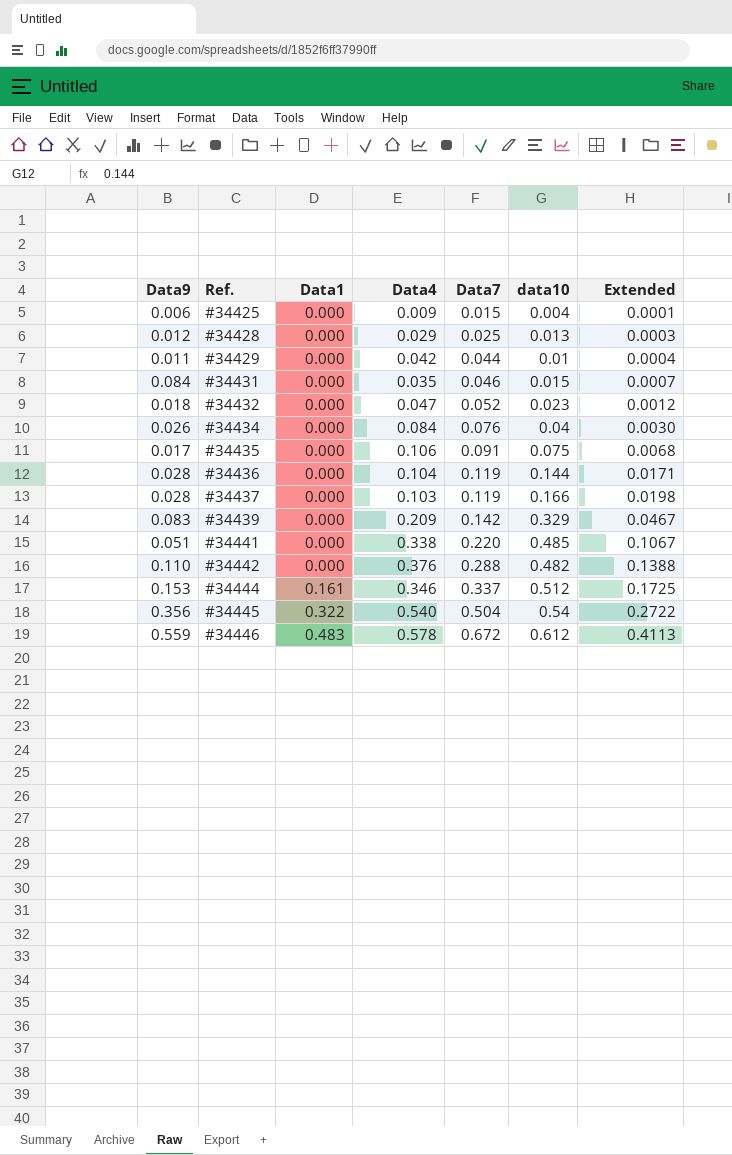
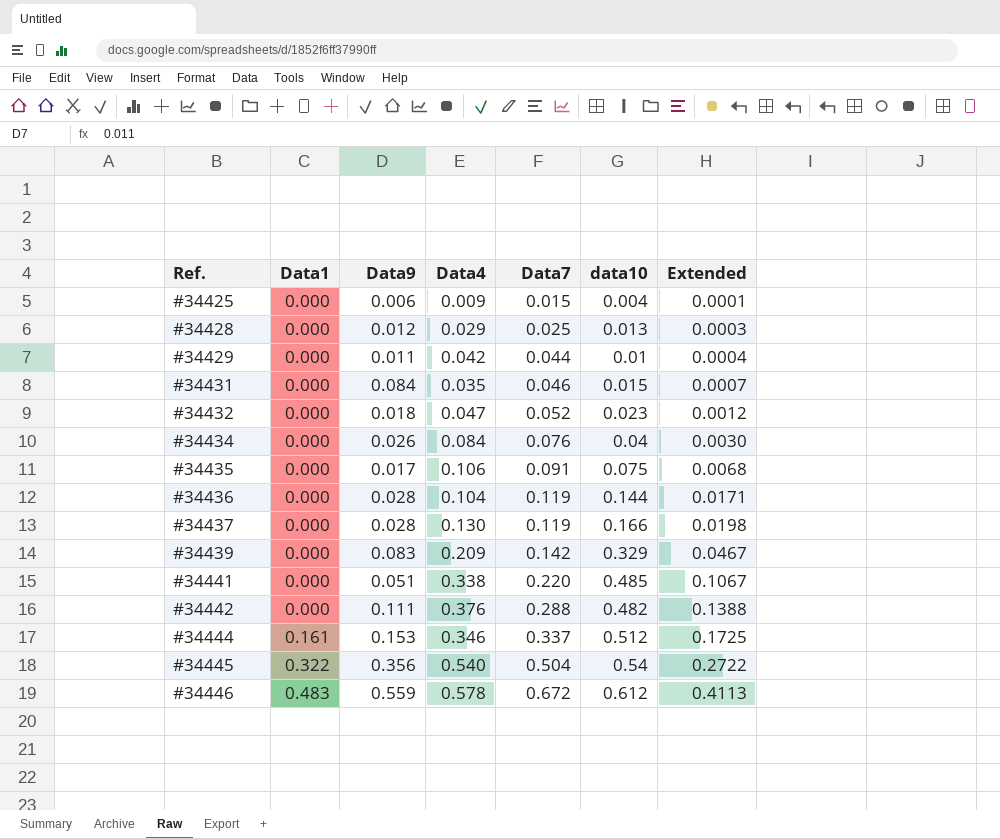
column Data9 | position: 1 -> 3
#34437 | Data4: 0.103 -> 0.130
#34442 | Data9: 0.110 -> 0.111

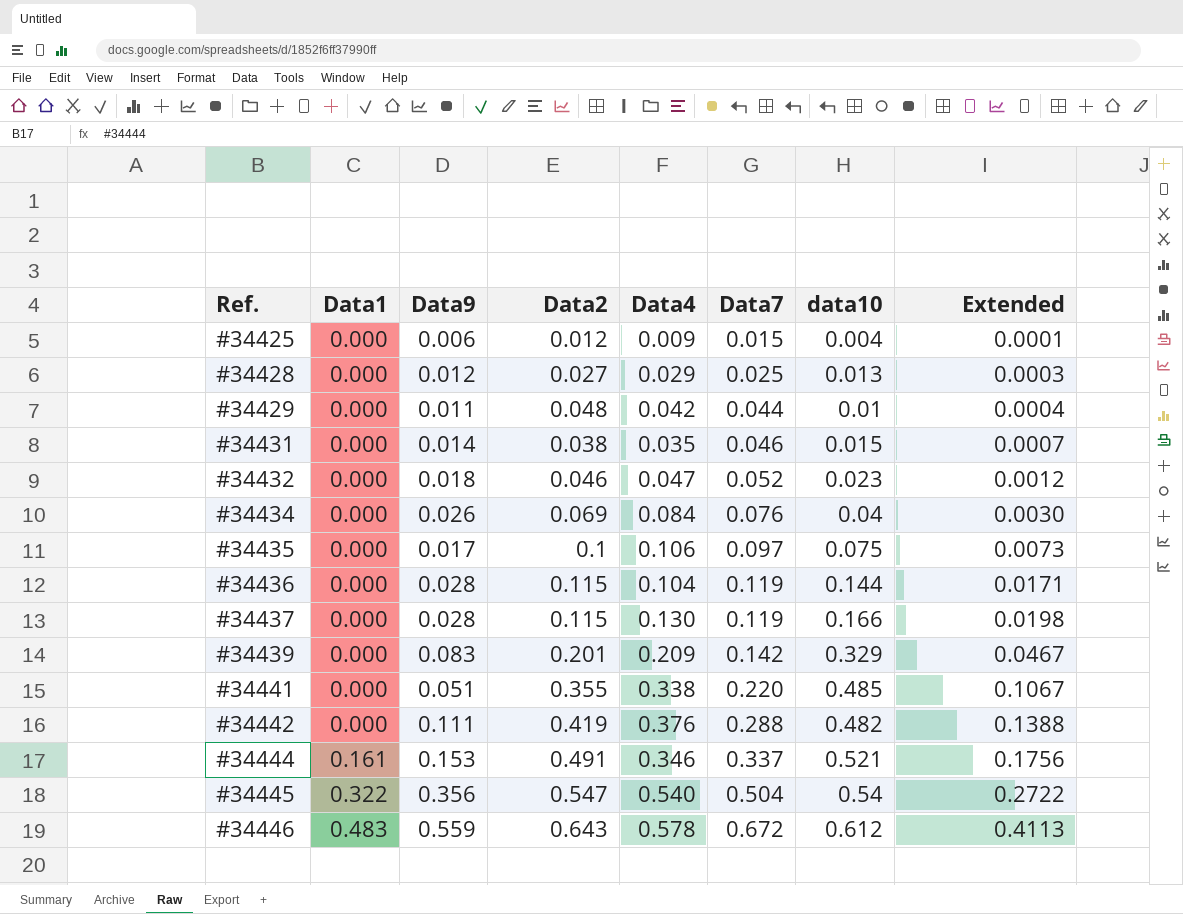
column Data2 | position: none -> 4
#34431 | Data9: 0.084 -> 0.014
#34435 | Data7: 0.091 -> 0.097
#34435 | Extended: 0.0068 -> 0.0073
#34444 | data10: 0.512 -> 0.521
#34444 | Extended: 0.1725 -> 0.1756

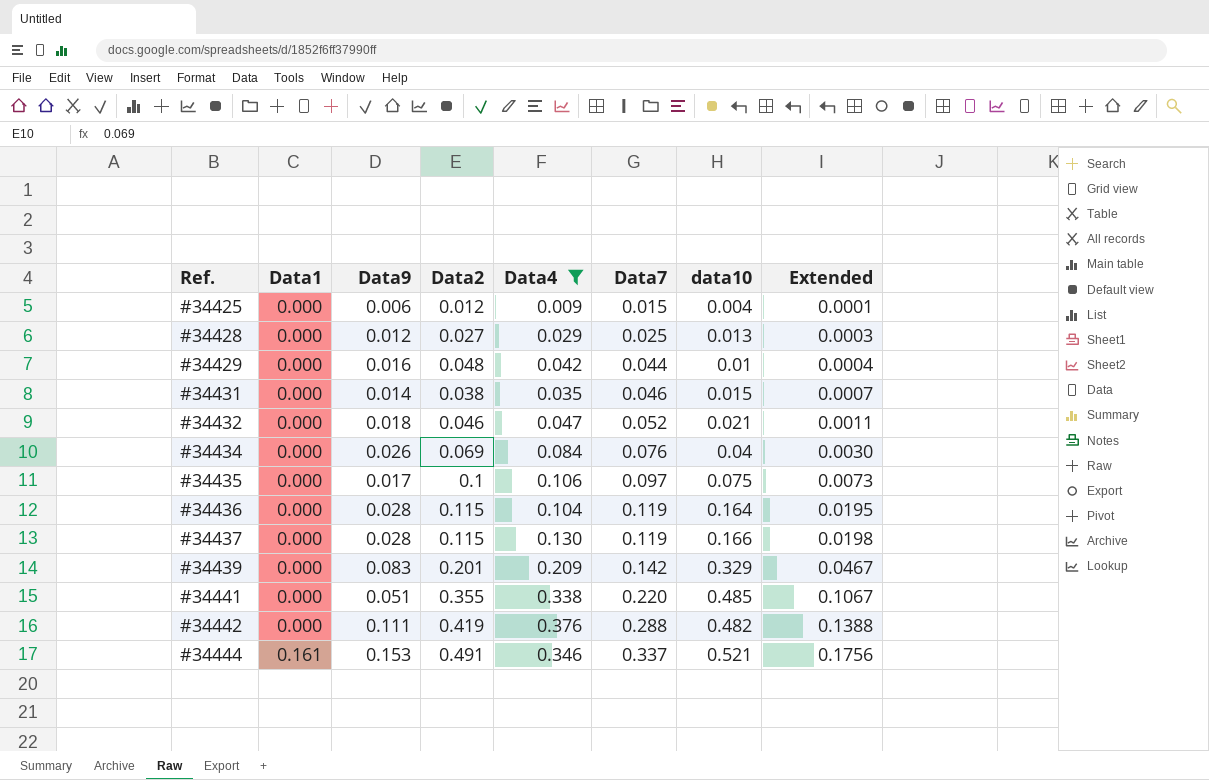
filter: none -> Data4 <= 0.376
#34429 | Data9: 0.011 -> 0.016
#34432 | data10: 0.023 -> 0.021
#34432 | Extended: 0.0012 -> 0.0011
#34436 | data10: 0.144 -> 0.164
#34436 | Extended: 0.0171 -> 0.0195

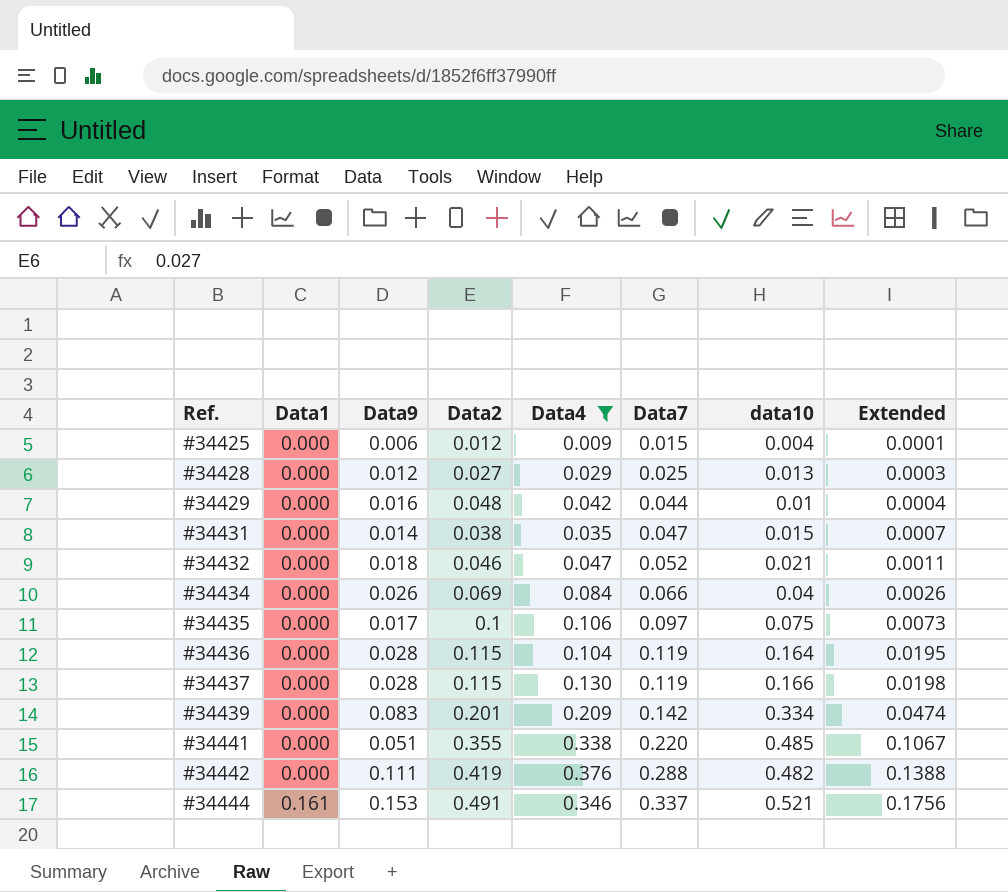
#34431 | Data7: 0.046 -> 0.047
#34434 | Data7: 0.076 -> 0.066
#34434 | Extended: 0.0030 -> 0.0026
#34439 | data10: 0.329 -> 0.334
#34439 | Extended: 0.0467 -> 0.0474

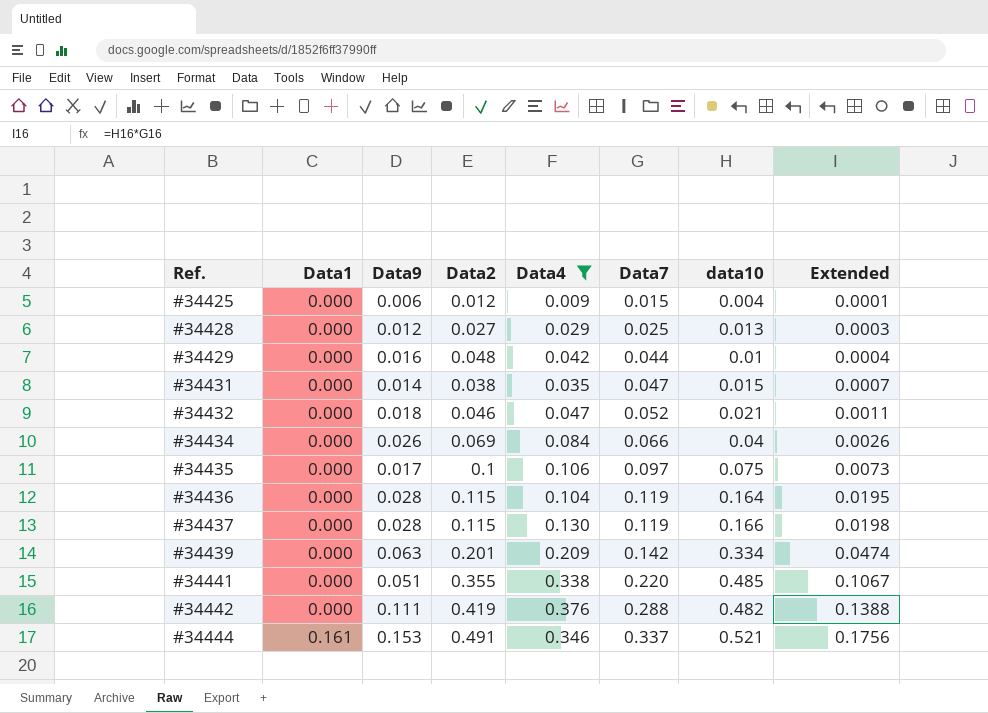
#34439 | Data9: 0.083 -> 0.063

